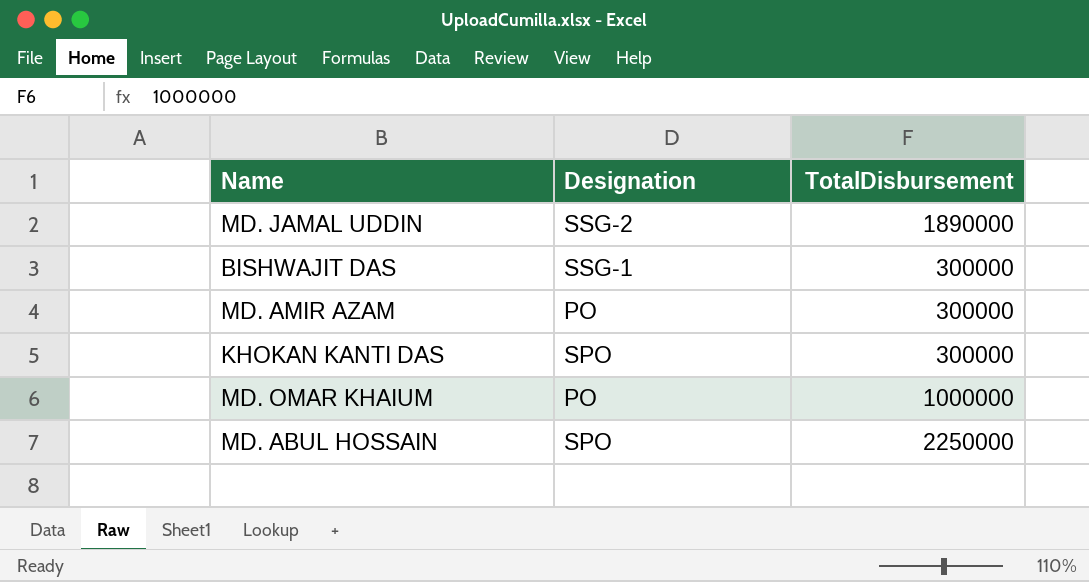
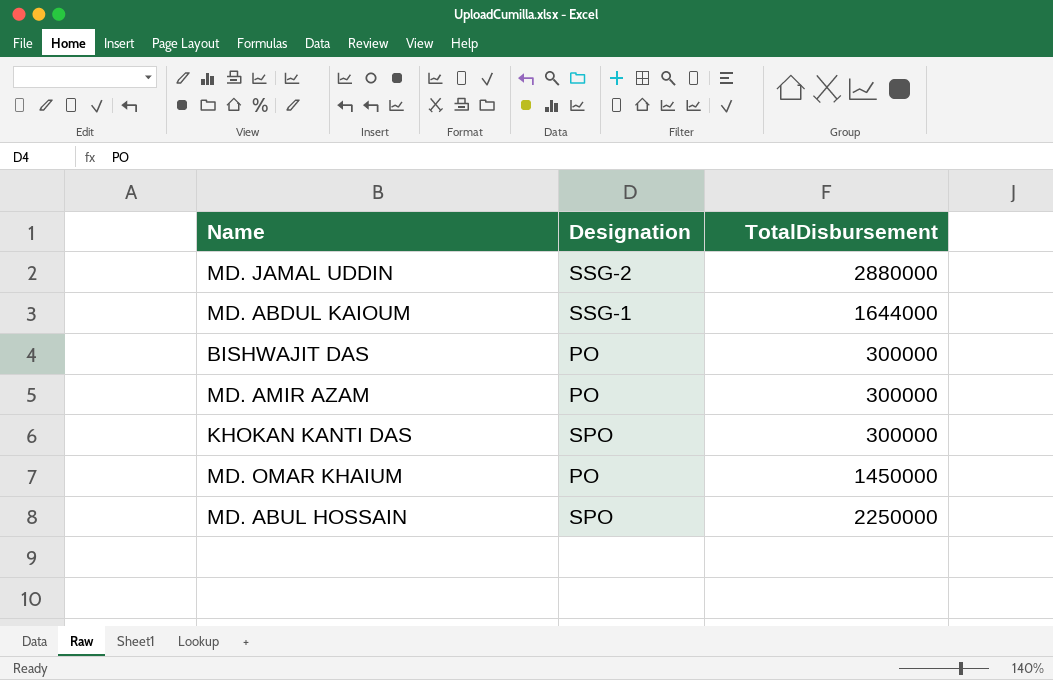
MD. JAMAL UDDIN | TotalDisbursement: 1890000 -> 2880000
row MD. ABDUL KAIOUM: none -> SSG-1 | 1644000
BISHWAJIT DAS | Designation: SSG-1 -> PO
MD. OMAR KHAIUM | TotalDisbursement: 1000000 -> 1450000

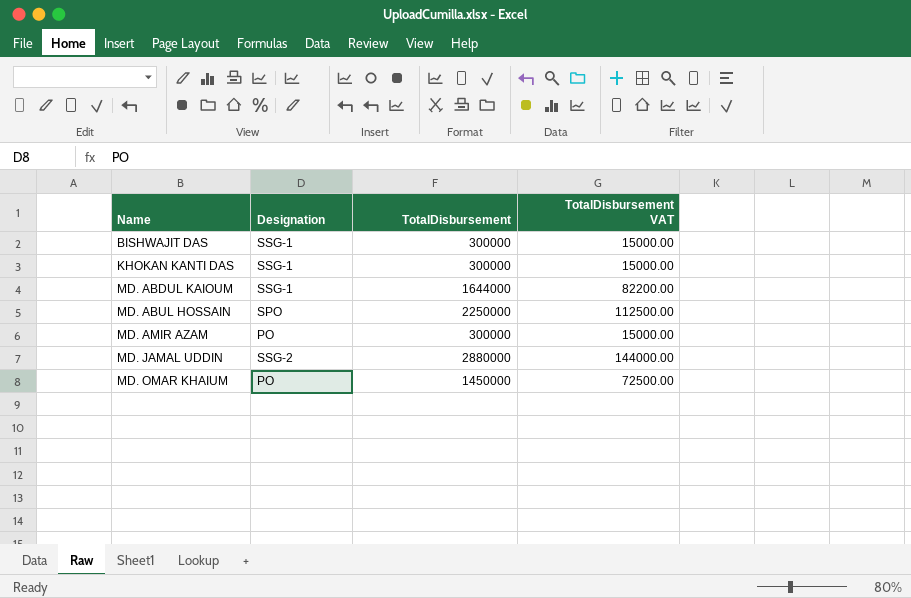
row order: none -> Name ascending
column TotalDisbursement VAT | formula: none -> [TotalDisbursement] * 0.05
BISHWAJIT DAS | Designation: PO -> SSG-1
KHOKAN KANTI DAS | Designation: SPO -> SSG-1

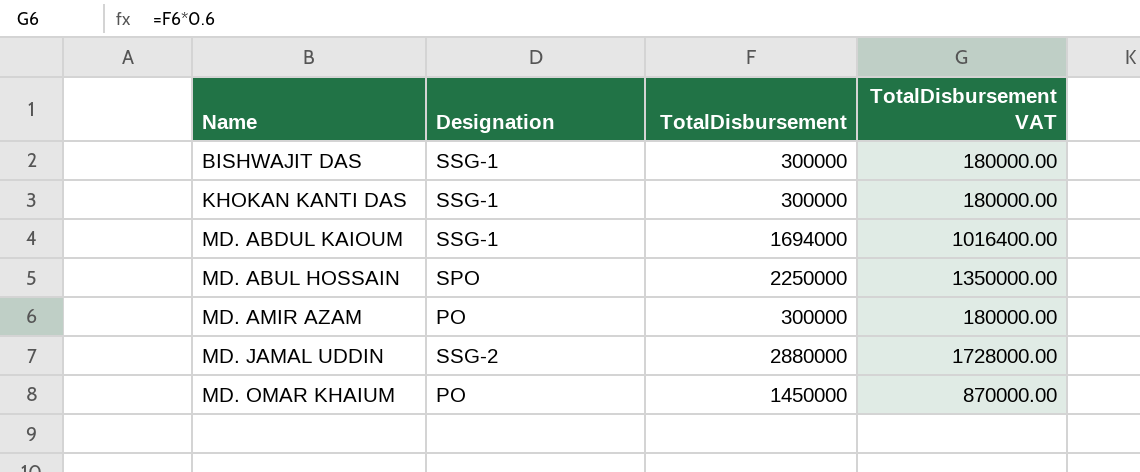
column TotalDisbursement VAT | formula: [TotalDisbursement] * 0.05 -> [TotalDisbursement] * 0.6
MD. ABDUL KAIOUM | TotalDisbursement: 1644000 -> 1694000

